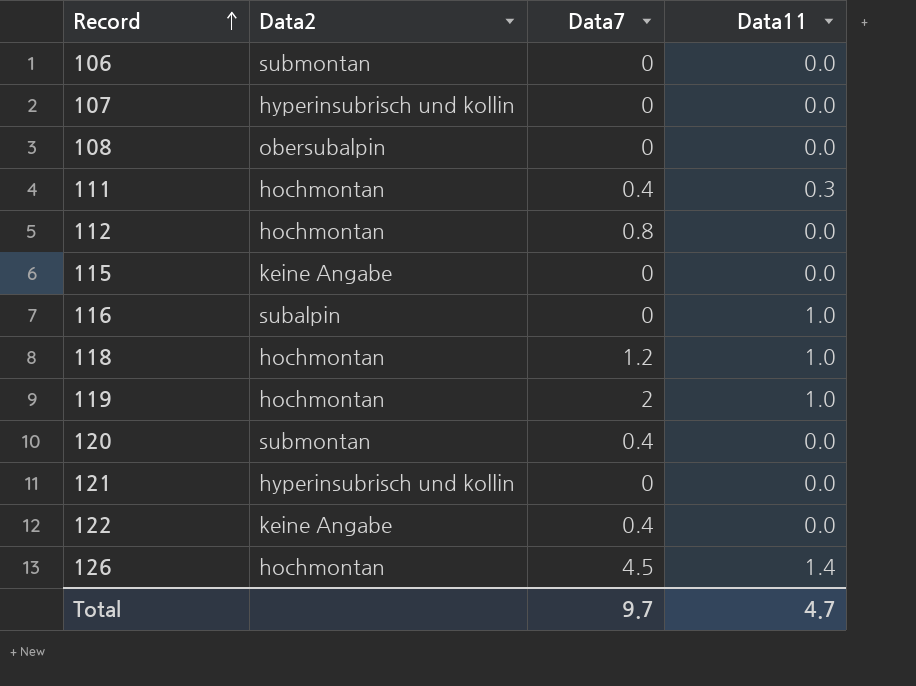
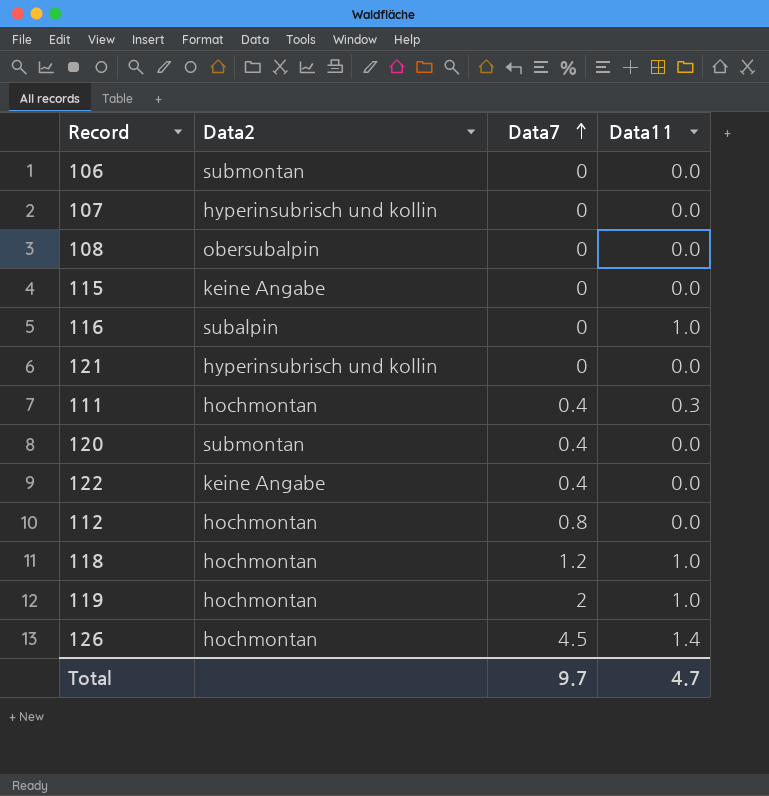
row order: Record ascending -> Data7 ascending

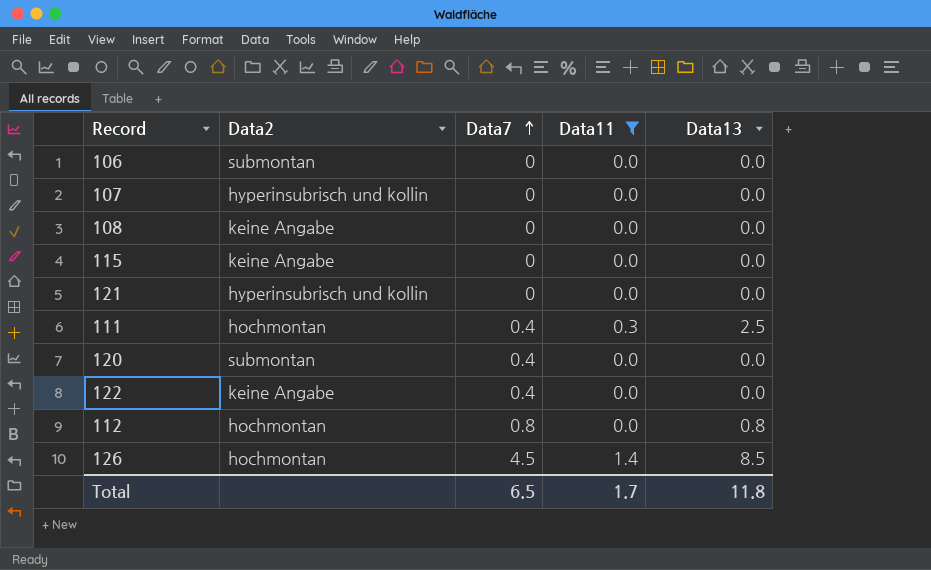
filter: none -> Data11 != 1.0
column Data13 | position: none -> 5
108 | Data2: obersubalpin -> keine Angabe
Total | Data7: 9.7 -> 6.5
Total | Data11: 4.7 -> 1.7

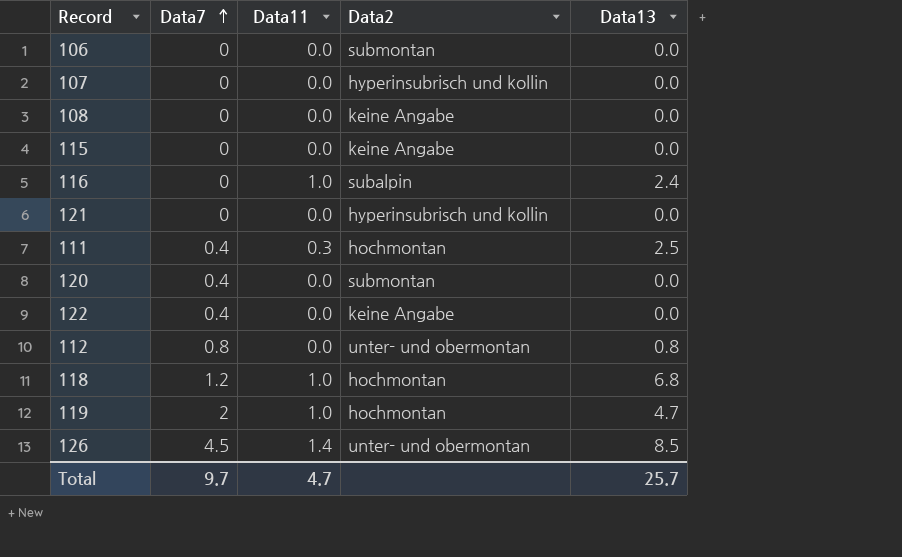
filter: Data11 != 1.0 -> none
column Data2 | position: 2 -> 4
112 | Data2: hochmontan -> unter- und obermontan
126 | Data2: hochmontan -> unter- und obermontan
Total | Data7: 6.5 -> 9.7
Total | Data11: 1.7 -> 4.7
Total | Data13: 11.8 -> 25.7

